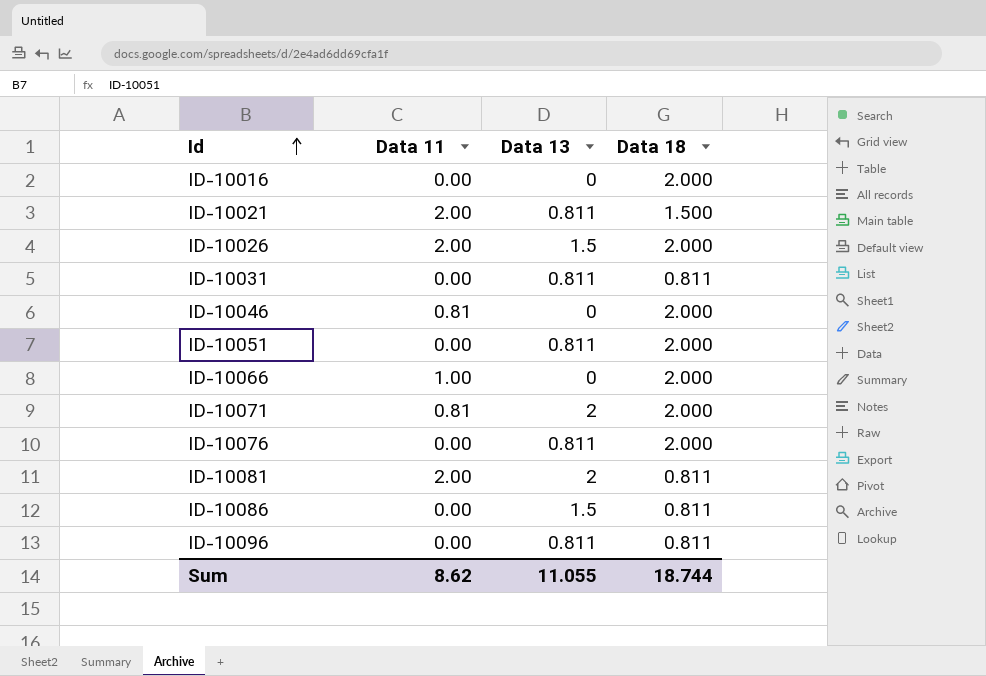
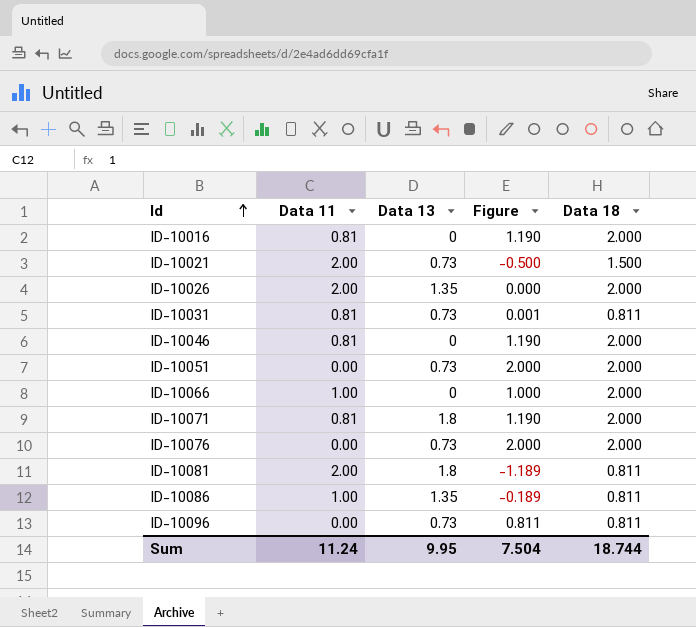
column Figure | formula: none -> [Data 18] - [Data 11]
ID-10016 | Data 11: 0.00 -> 0.81
ID-10021 | Data 13: 0.811 -> 0.73
ID-10026 | Data 13: 1.5 -> 1.35
ID-10031 | Data 11: 0.00 -> 0.81
ID-10031 | Data 13: 0.811 -> 0.73
ID-10051 | Data 13: 0.811 -> 0.73
ID-10071 | Data 13: 2 -> 1.8
ID-10076 | Data 13: 0.811 -> 0.73
ID-10081 | Data 13: 2 -> 1.8
ID-10086 | Data 11: 0.00 -> 1.00
ID-10086 | Data 13: 1.5 -> 1.35
ID-10096 | Data 13: 0.811 -> 0.73
Sum | Data 11: 8.62 -> 11.24
Sum | Data 13: 11.055 -> 9.95

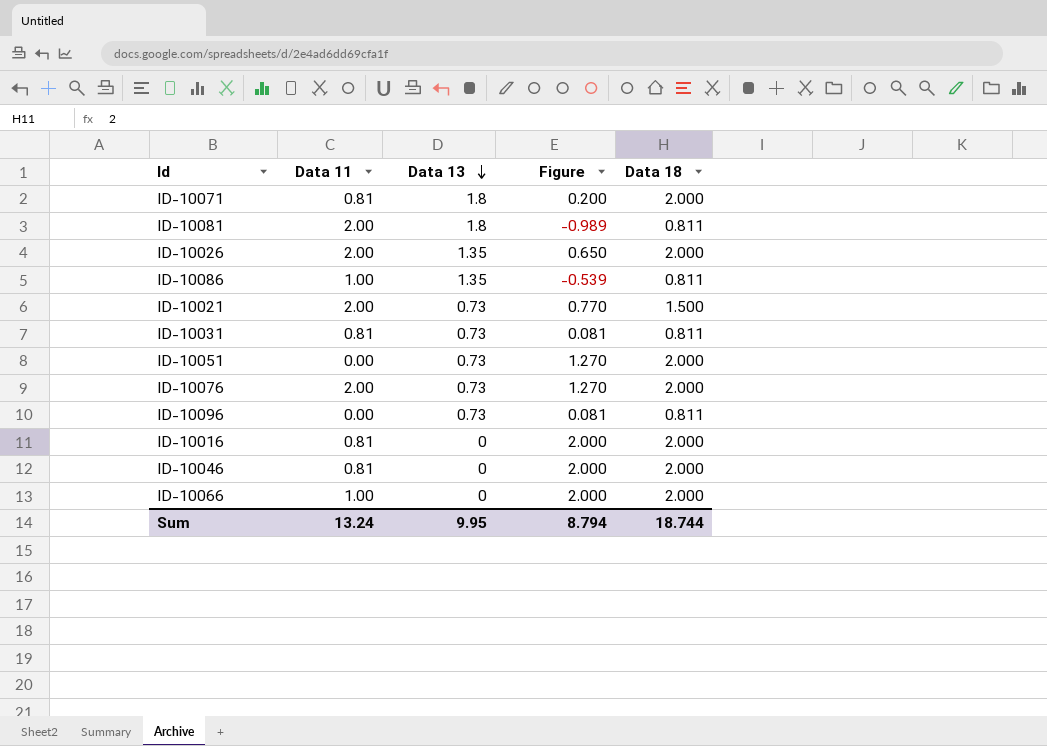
row order: Id ascending -> Data 13 descending
column Figure | formula: [Data 18] - [Data 11] -> [Data 18] - [Data 13]
ID-10076 | Data 11: 0.00 -> 2.00
Sum | Data 11: 11.24 -> 13.24
Sum | Figure: 7.504 -> 8.794

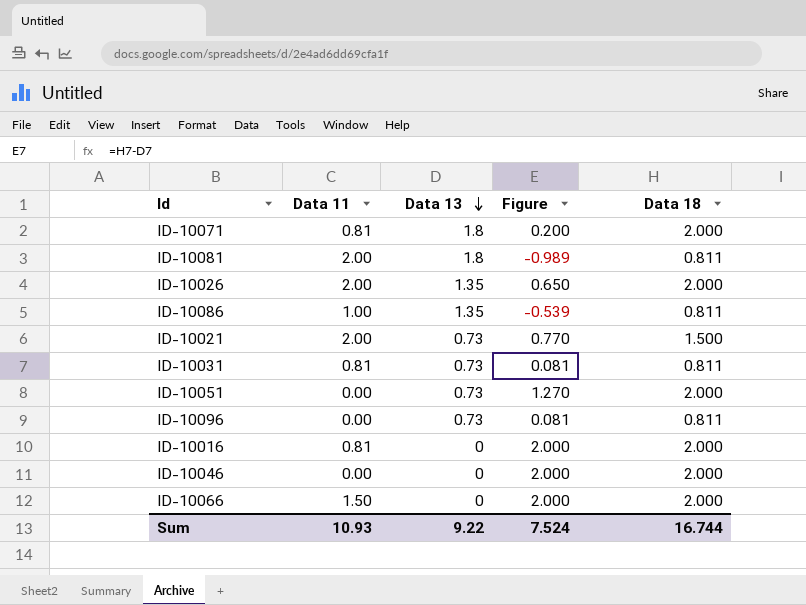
row ID-10076: 2.00 | 0.73 | 1.270 | 2.000 -> none
ID-10046 | Data 11: 0.81 -> 0.00
ID-10066 | Data 11: 1.00 -> 1.50
Sum | Data 11: 13.24 -> 10.93
Sum | Data 13: 9.95 -> 9.22
Sum | Figure: 8.794 -> 7.524
Sum | Data 18: 18.744 -> 16.744

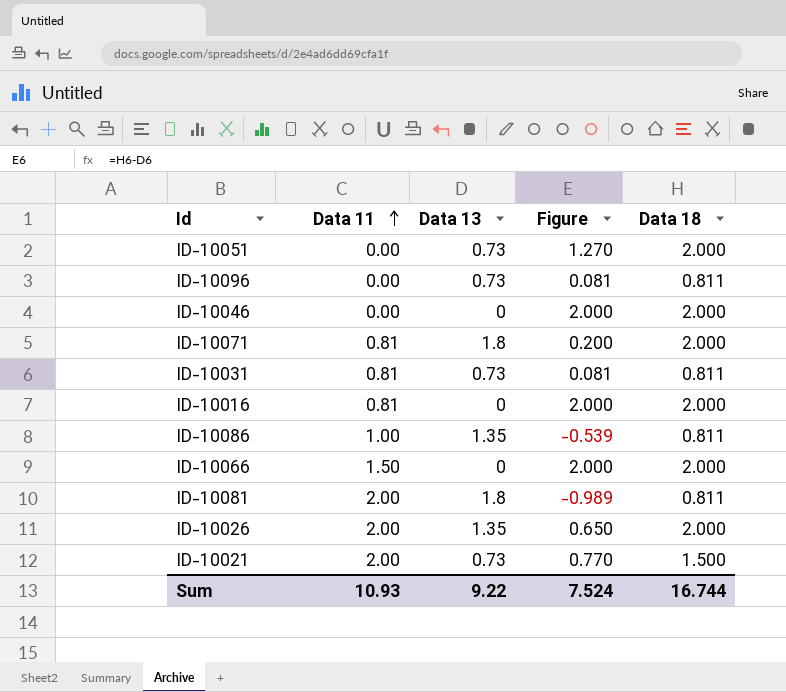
row order: Data 13 descending -> Data 11 ascending

